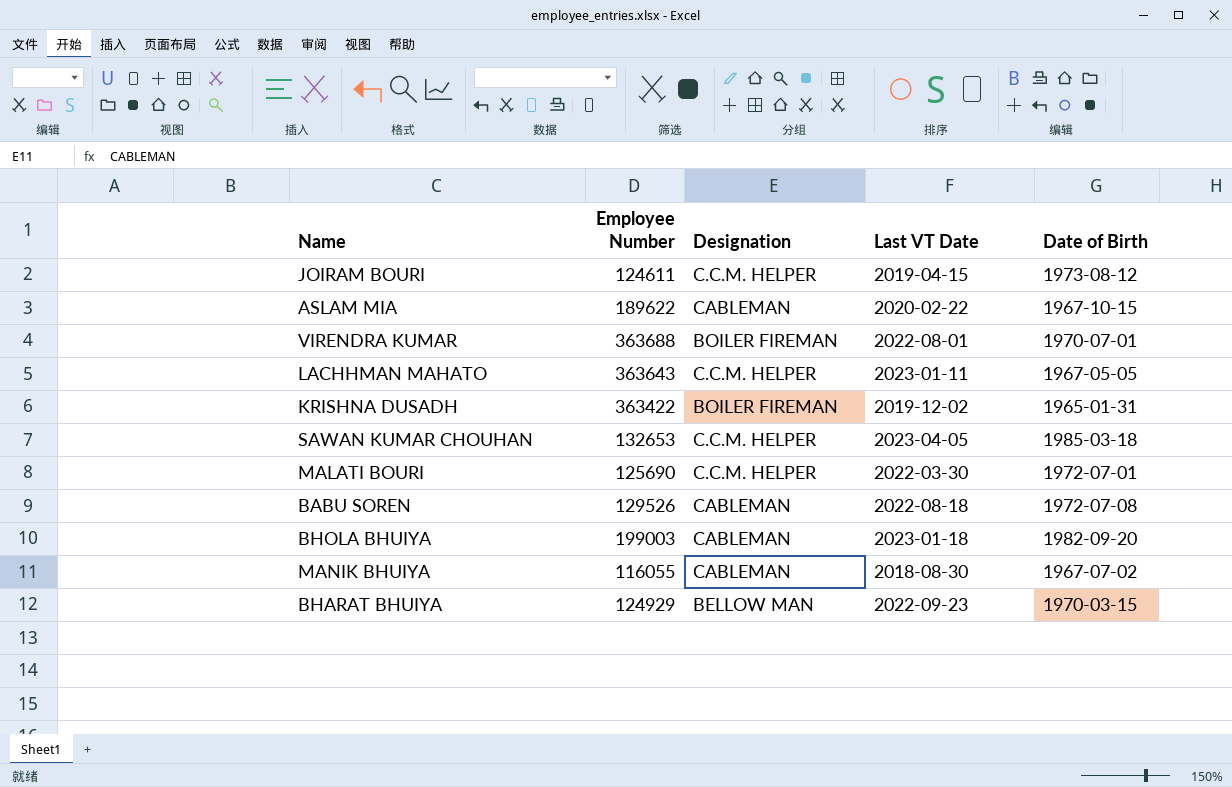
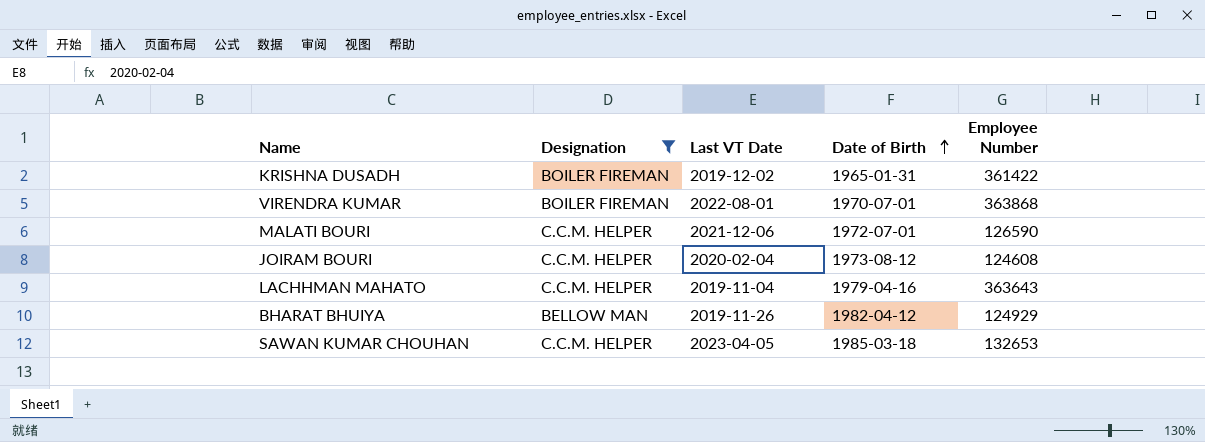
filter: none -> Designation != CABLEMAN
row order: none -> Date of Birth ascending
column Employee Number | position: 2 -> 5
KRISHNA DUSADH | Employee Number: 363422 -> 361422
VIRENDRA KUMAR | Employee Number: 363688 -> 363868
MALATI BOURI | Last VT Date: 2022-03-30 -> 2021-12-06
MALATI BOURI | Employee Number: 125690 -> 126590
JOIRAM BOURI | Last VT Date: 2019-04-15 -> 2020-02-04
JOIRAM BOURI | Employee Number: 124611 -> 124608
LACHHMAN MAHATO | Last VT Date: 2023-01-11 -> 2019-11-04
LACHHMAN MAHATO | Date of Birth: 1967-05-05 -> 1979-04-16
BHARAT BHUIYA | Last VT Date: 2022-09-23 -> 2019-11-26
BHARAT BHUIYA | Date of Birth: 1970-03-15 -> 1982-04-12

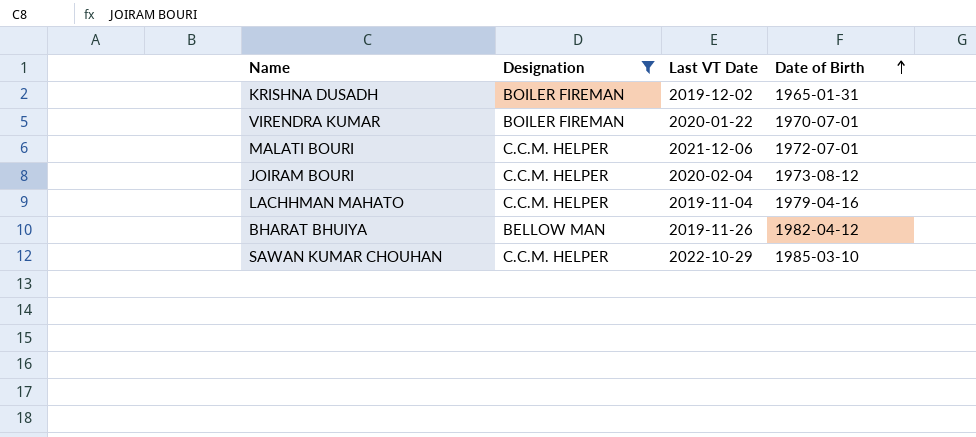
column Employee Number | position: 5 -> none
VIRENDRA KUMAR | Last VT Date: 2022-08-01 -> 2020-01-22
SAWAN KUMAR CHOUHAN | Last VT Date: 2023-04-05 -> 2022-10-29
SAWAN KUMAR CHOUHAN | Date of Birth: 1985-03-18 -> 1985-03-10

